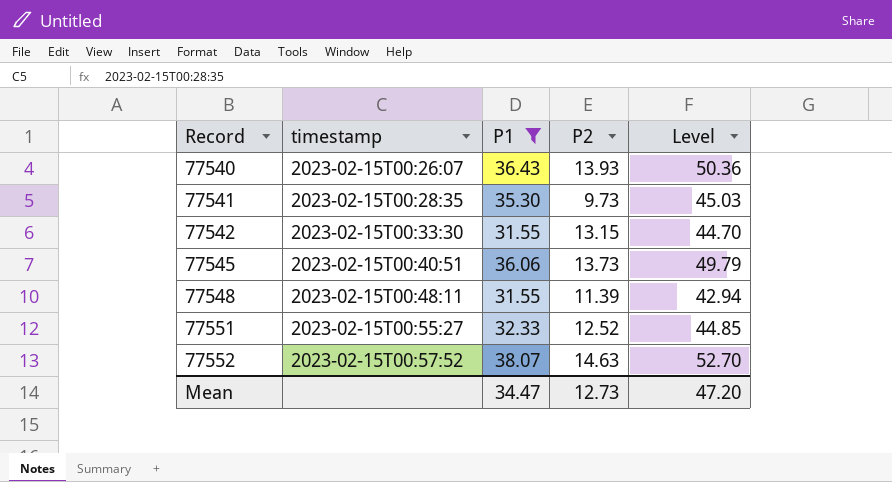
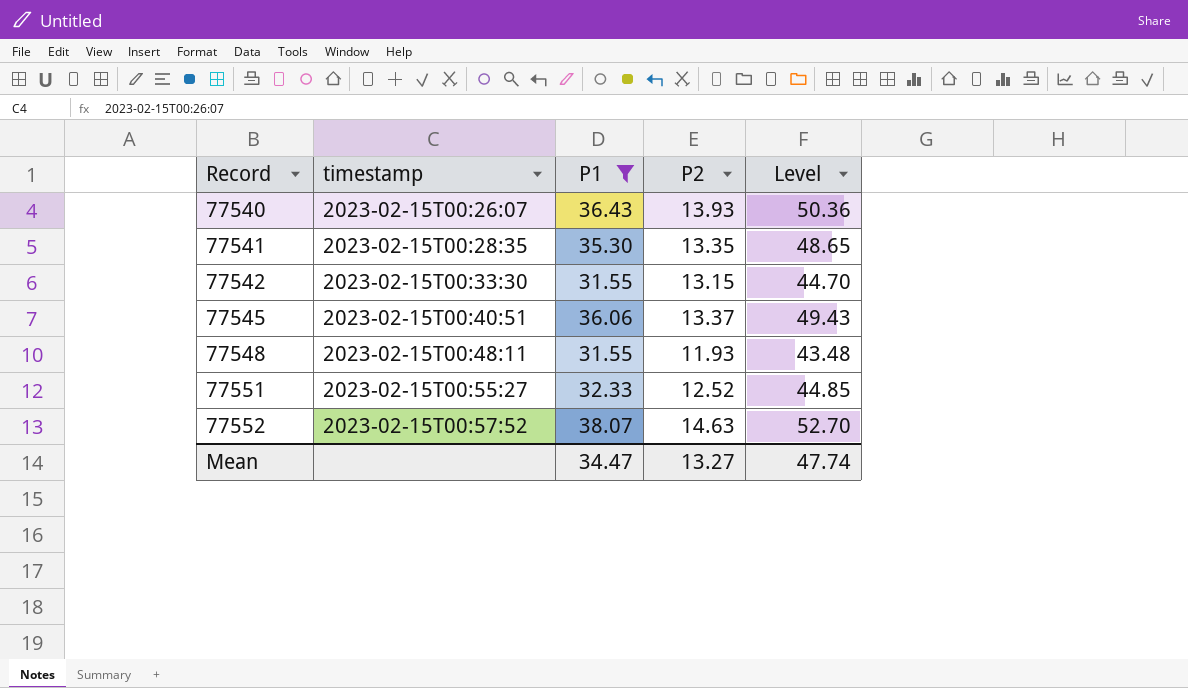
77541 | P2: 9.73 -> 13.35
77541 | Level: 45.03 -> 48.65
77545 | P2: 13.73 -> 13.37
77545 | Level: 49.79 -> 49.43
77548 | P2: 11.39 -> 11.93
77548 | Level: 42.94 -> 43.48
Mean | P2: 12.73 -> 13.27
Mean | Level: 47.20 -> 47.74

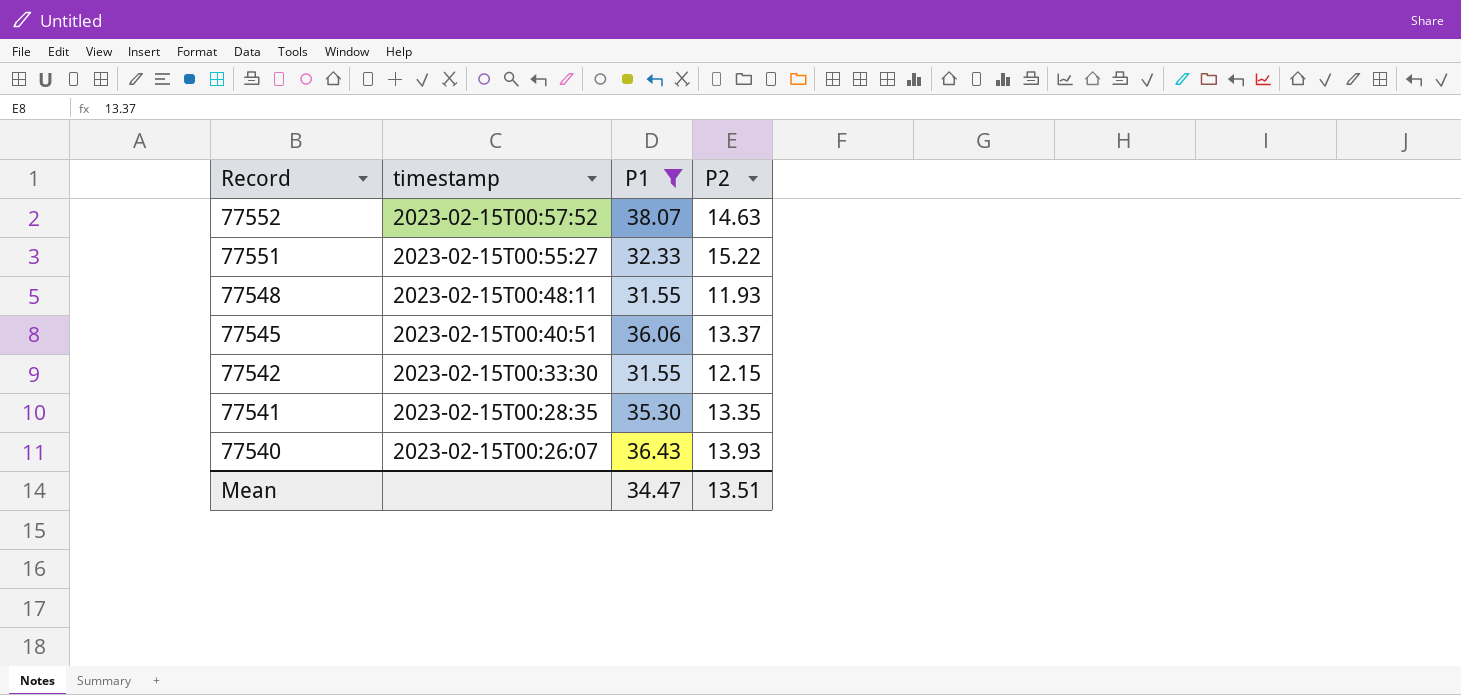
row order: Record ascending -> Record descending
column Level | formula: [P1] + [P2] -> none
77551 | P2: 12.52 -> 15.22
77542 | P2: 13.15 -> 12.15
Mean | P2: 13.27 -> 13.51

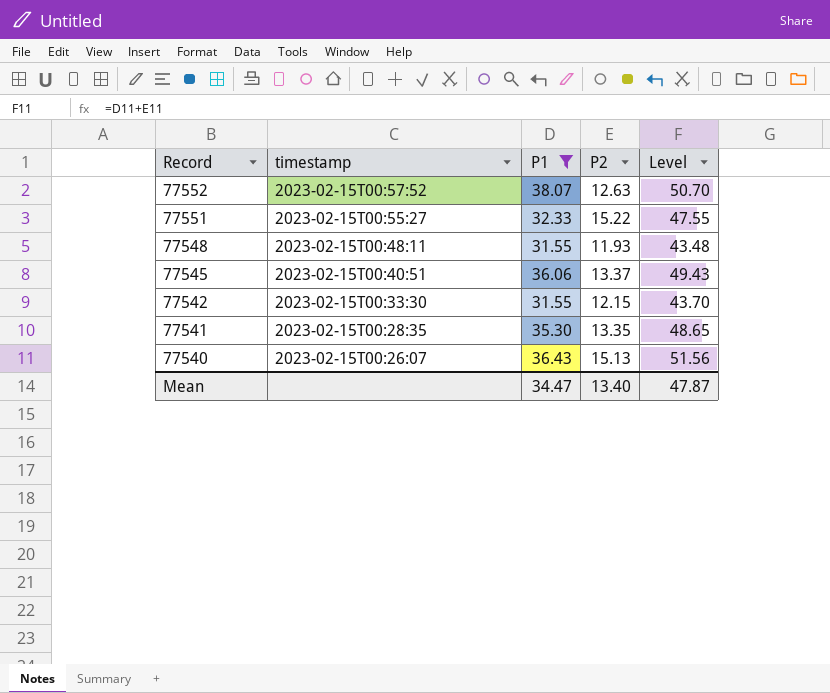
column Level | formula: none -> [P1] + [P2]
77552 | P2: 14.63 -> 12.63
77540 | P2: 13.93 -> 15.13
Mean | P2: 13.51 -> 13.40

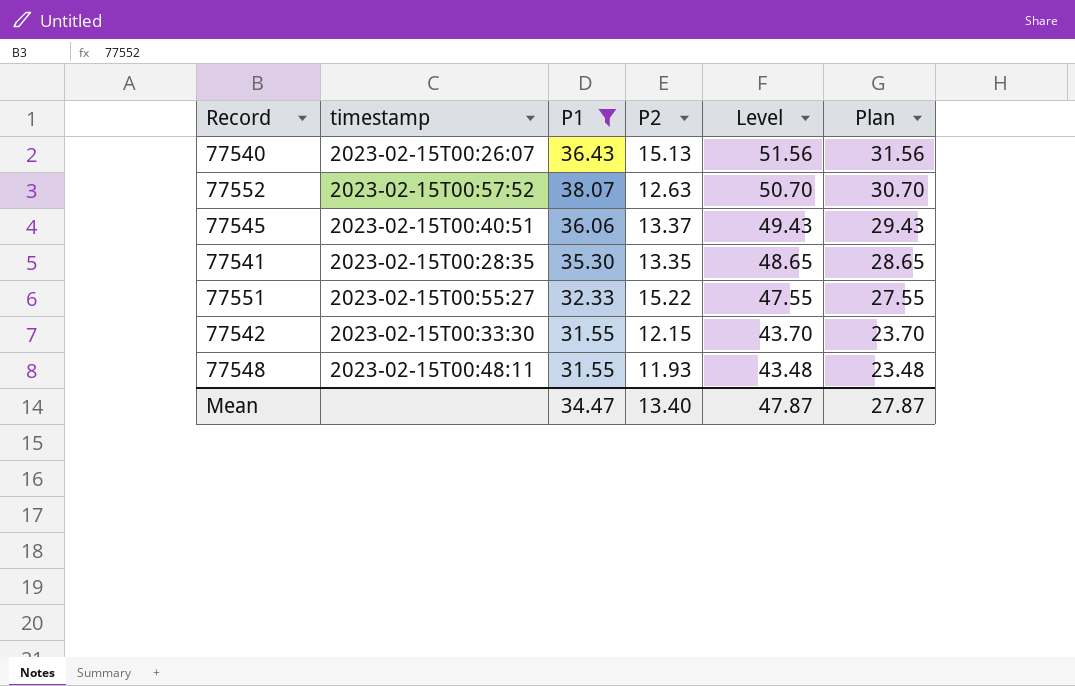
row order: Record descending -> Level descending
column Plan | formula: none -> [Level] - 20

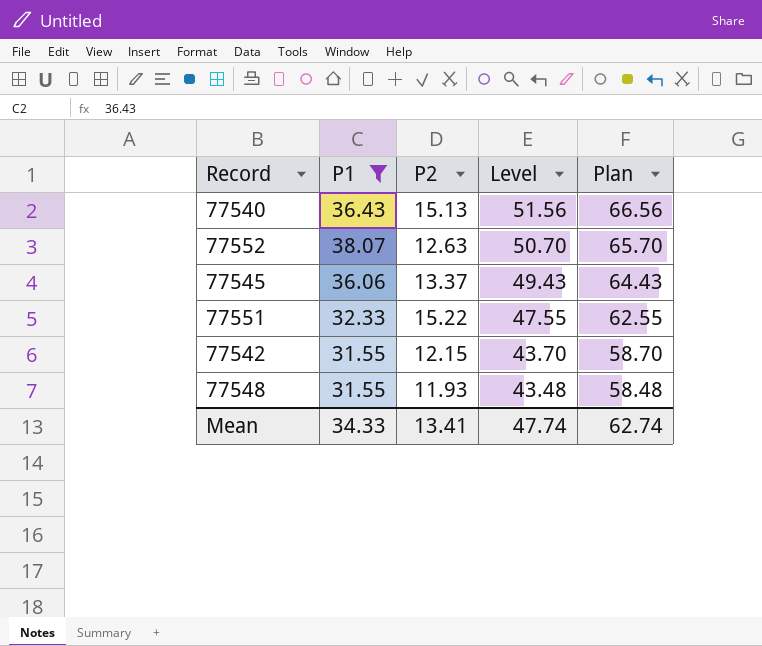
column timestamp | position: 2 -> none
column Plan | formula: [Level] - 20 -> [Level] + 15
row 77541: 2023-02-15T00:28:35 | 35.30 | 13.35 | 48.65 | 28.65 -> none
Mean | P1: 34.47 -> 34.33
Mean | P2: 13.40 -> 13.41
Mean | Level: 47.87 -> 47.74
Mean | Plan: 27.87 -> 62.74

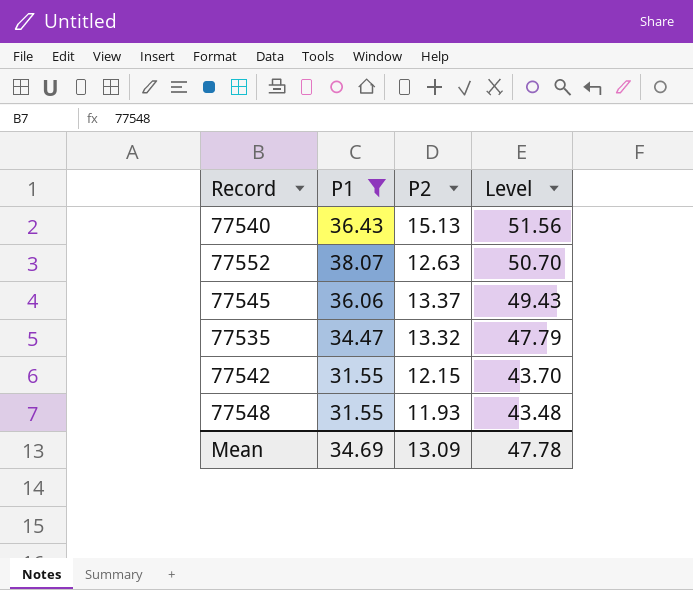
column Plan | formula: [Level] + 15 -> none
row 77551: 32.33 | 15.22 | 47.55 | 62.55 -> none
row 77535: none -> 34.47 | 13.32 | 47.79
Mean | P1: 34.33 -> 34.69
Mean | P2: 13.41 -> 13.09
Mean | Level: 47.74 -> 47.78

